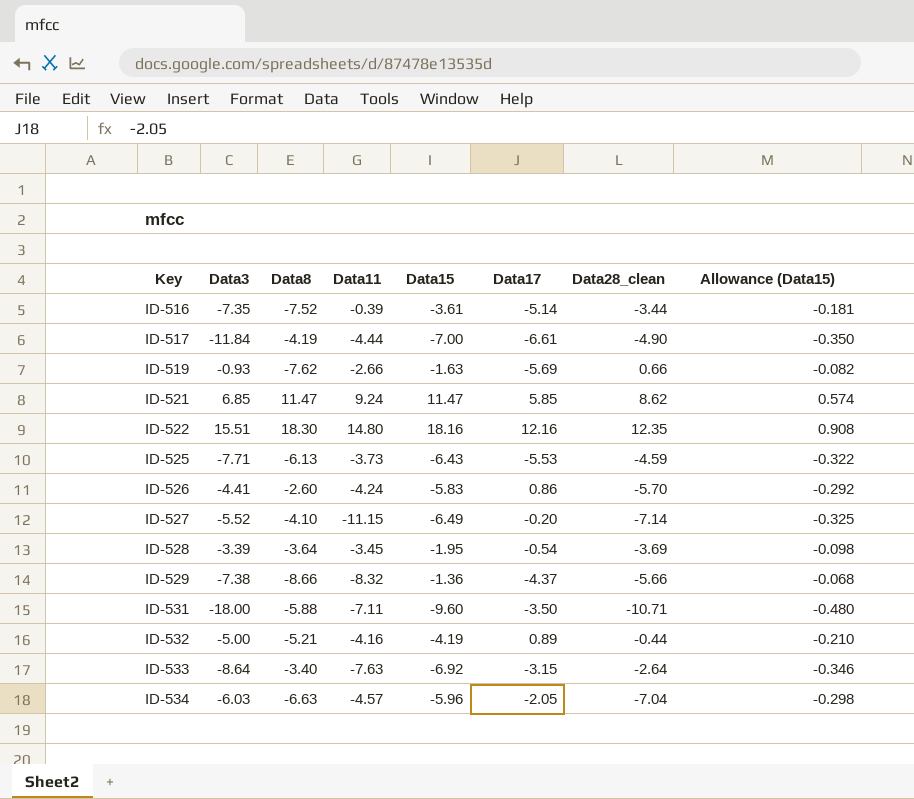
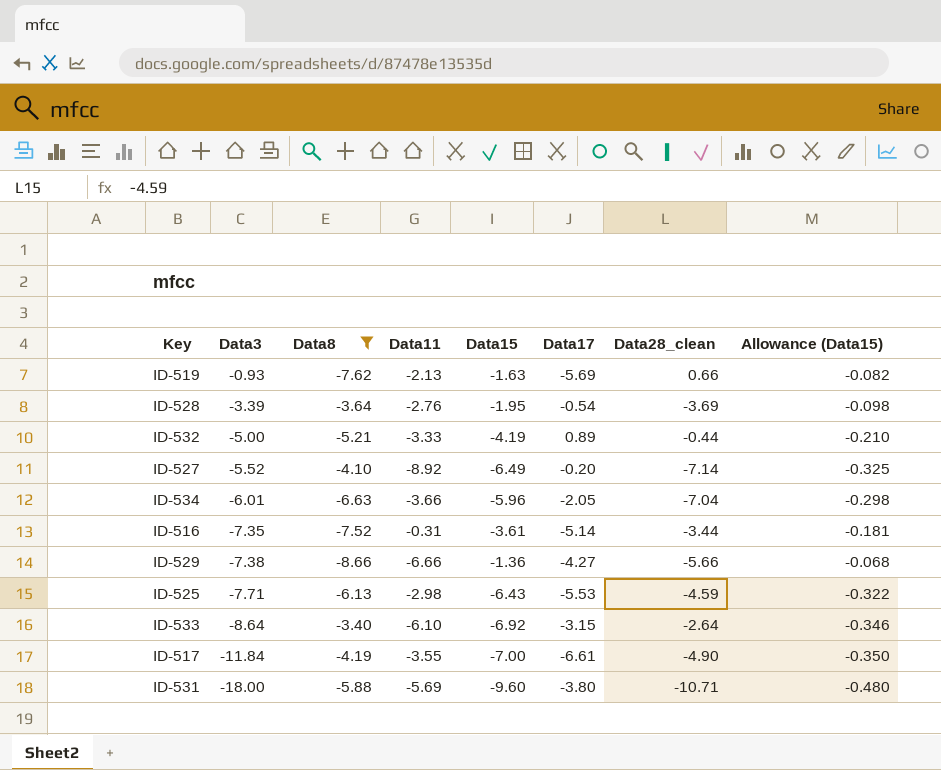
filter: none -> Data8 <= -3.40
row order: Key ascending -> Data3 descending
ID-519 | Data11: -2.66 -> -2.13
ID-528 | Data11: -3.45 -> -2.76
ID-532 | Data11: -4.16 -> -3.33
ID-527 | Data11: -11.15 -> -8.92
ID-534 | Data3: -6.03 -> -6.01
ID-534 | Data11: -4.57 -> -3.66
ID-516 | Data11: -0.39 -> -0.31
ID-529 | Data11: -8.32 -> -6.66
ID-529 | Data17: -4.37 -> -4.27
ID-525 | Data11: -3.73 -> -2.98
ID-533 | Data11: -7.63 -> -6.10
ID-517 | Data11: -4.44 -> -3.55
ID-531 | Data11: -7.11 -> -5.69
ID-531 | Data17: -3.50 -> -3.80

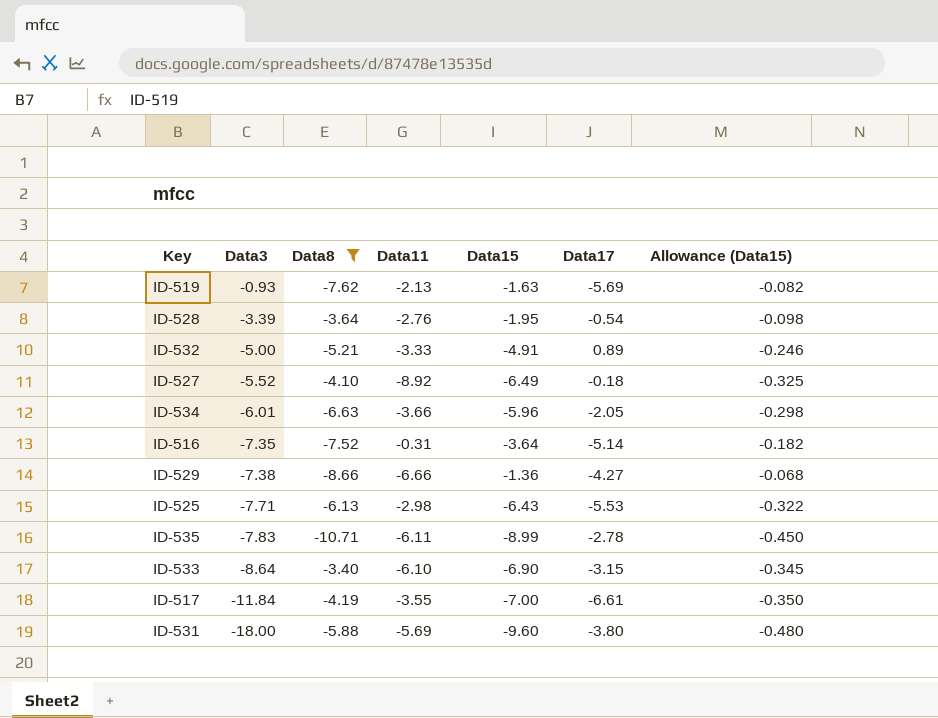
column Data28_clean | position: 7 -> none
ID-532 | Data15: -4.19 -> -4.91
ID-532 | Allowance (Data15): -0.210 -> -0.246
ID-527 | Data17: -0.20 -> -0.18
ID-516 | Data15: -3.61 -> -3.64
ID-516 | Allowance (Data15): -0.181 -> -0.182
row ID-535: none -> -7.83 | -10.71 | -6.11 | -8.99 | -2.78 | -0.450
ID-533 | Data15: -6.92 -> -6.90
ID-533 | Allowance (Data15): -0.346 -> -0.345

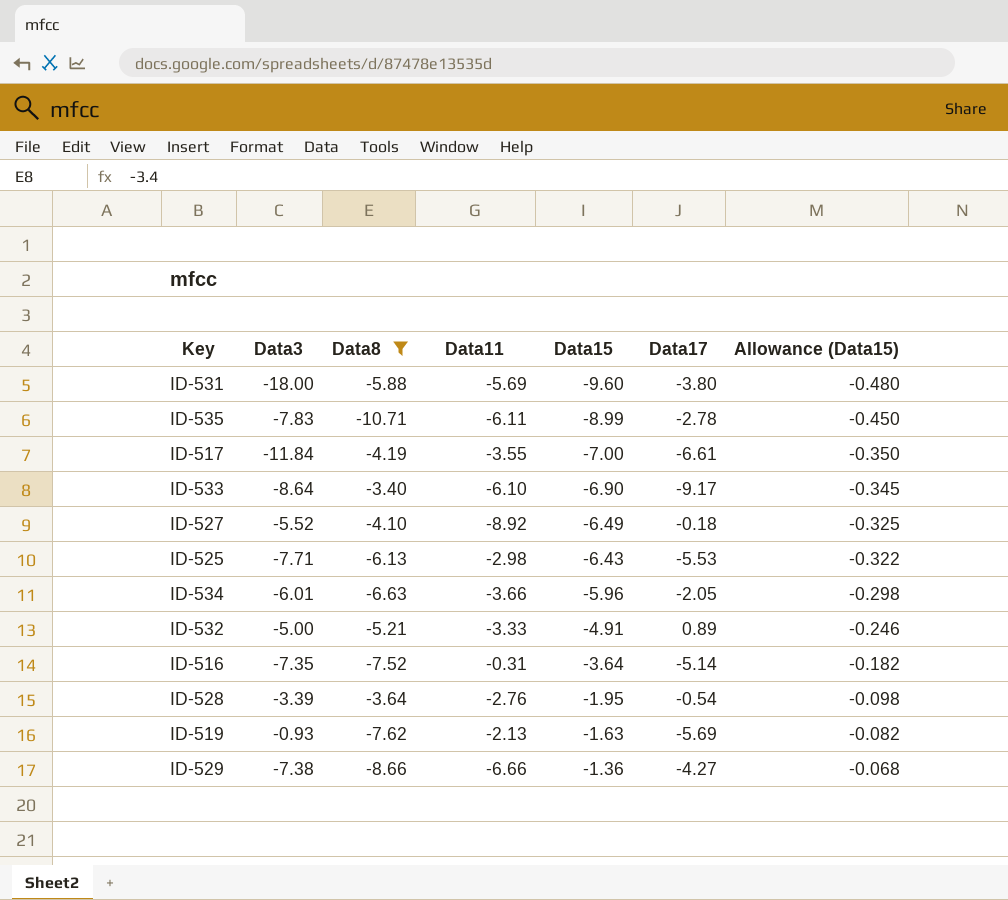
row order: Data3 descending -> Data15 ascending
ID-533 | Data17: -3.15 -> -9.17

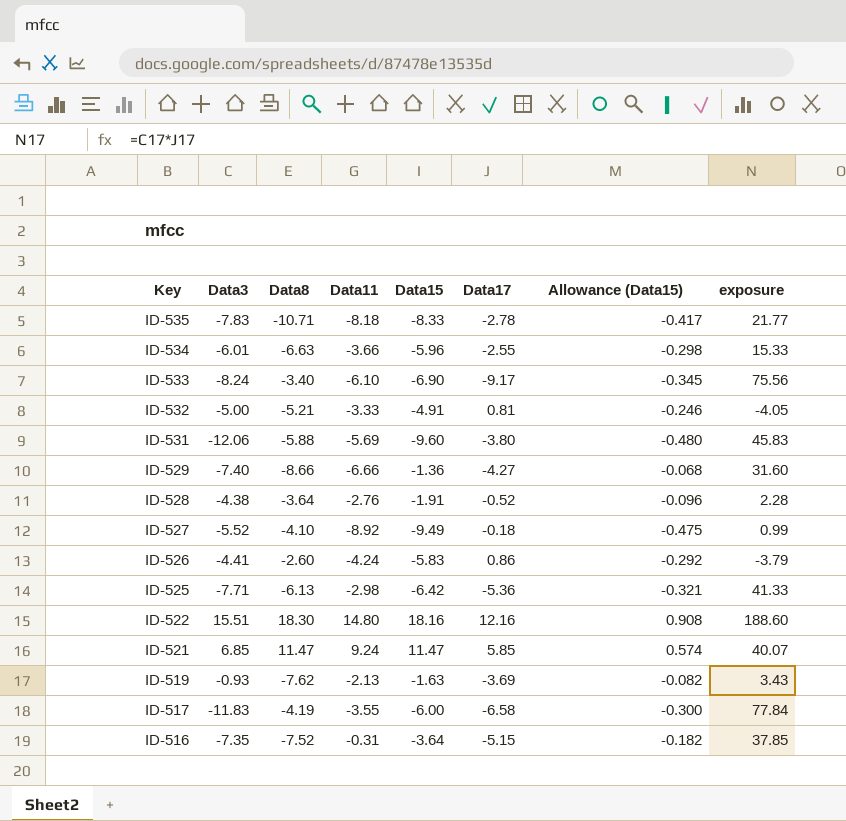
filter: Data8 <= -3.40 -> none
row order: Data15 ascending -> Key descending
column exposure | formula: none -> [Data3] * [Data17]
ID-535 | Data11: -6.11 -> -8.18
ID-535 | Data15: -8.99 -> -8.33
ID-535 | Allowance (Data15): -0.450 -> -0.417
ID-534 | Data17: -2.05 -> -2.55
ID-533 | Data3: -8.64 -> -8.24
ID-532 | Data17: 0.89 -> 0.81
ID-531 | Data3: -18.00 -> -12.06
ID-529 | Data3: -7.38 -> -7.40
ID-528 | Data3: -3.39 -> -4.38
ID-528 | Data15: -1.95 -> -1.91
ID-528 | Data17: -0.54 -> -0.52
ID-528 | Allowance (Data15): -0.098 -> -0.096
ID-527 | Data15: -6.49 -> -9.49
ID-527 | Allowance (Data15): -0.325 -> -0.475
ID-525 | Data15: -6.43 -> -6.42
ID-525 | Data17: -5.53 -> -5.36
ID-525 | Allowance (Data15): -0.322 -> -0.321
ID-519 | Data17: -5.69 -> -3.69
ID-517 | Data3: -11.84 -> -11.83
ID-517 | Data15: -7.00 -> -6.00
ID-517 | Data17: -6.61 -> -6.58
ID-517 | Allowance (Data15): -0.350 -> -0.300
ID-516 | Data17: -5.14 -> -5.15

